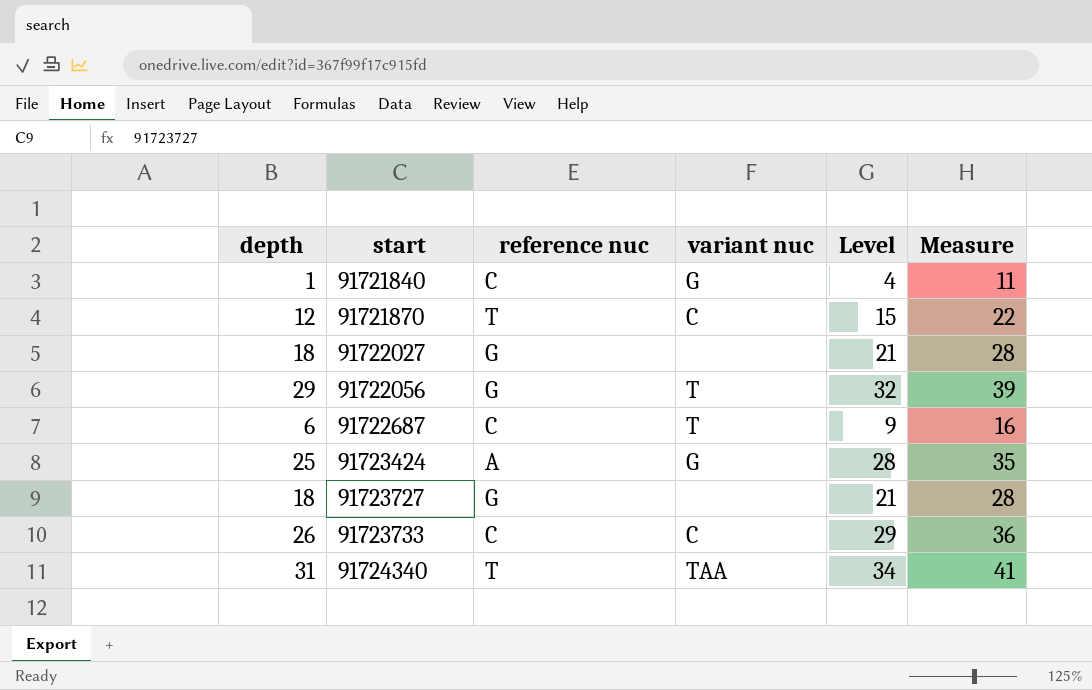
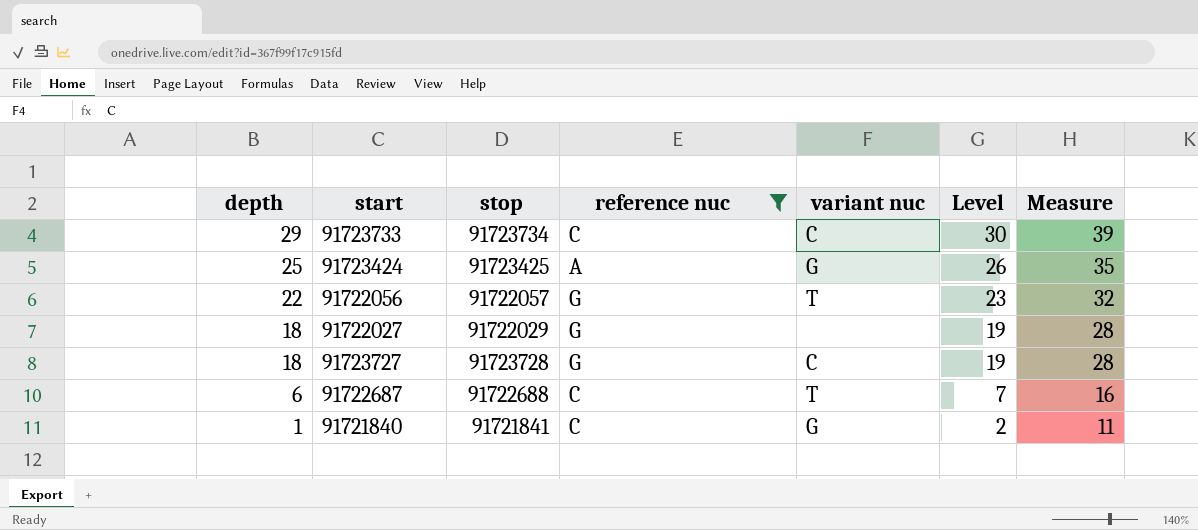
filter: none -> reference nuc != T
row order: start ascending -> depth descending
column stop | position: none -> 3
column Level | formula: [depth] + 3 -> [depth] + 1
91723733 | depth: 26 -> 29
91723733 | Measure: 36 -> 39
91722056 | depth: 29 -> 22
91722056 | Measure: 39 -> 32
91723727 | variant nuc: none -> C

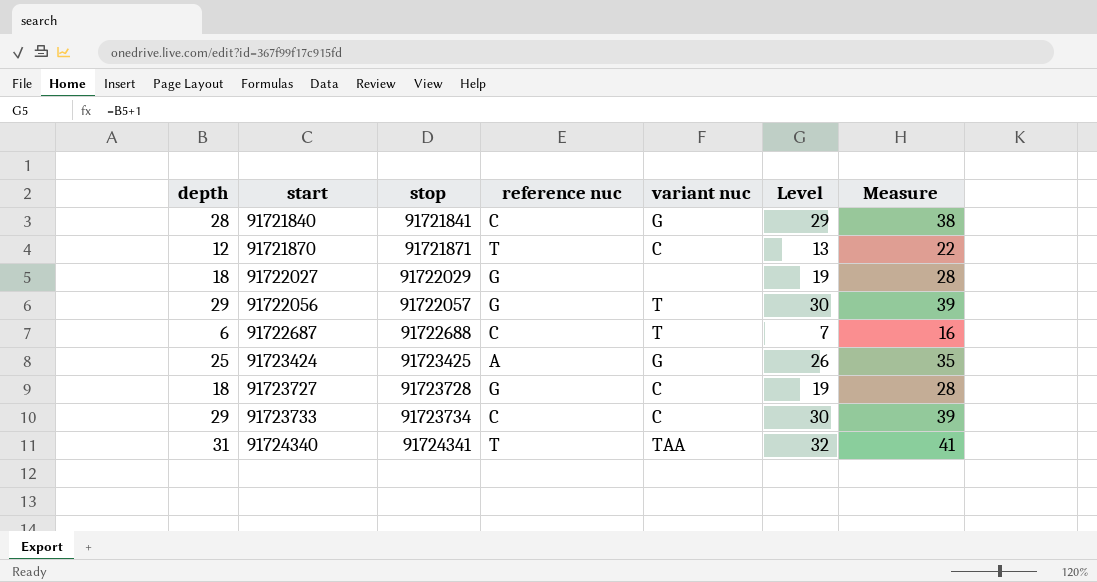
filter: reference nuc != T -> none
row order: depth descending -> start ascending
91721840 | depth: 1 -> 28
91721840 | Level: 2 -> 29
91721840 | Measure: 11 -> 38
91722056 | depth: 22 -> 29
91722056 | Level: 23 -> 30
91722056 | Measure: 32 -> 39

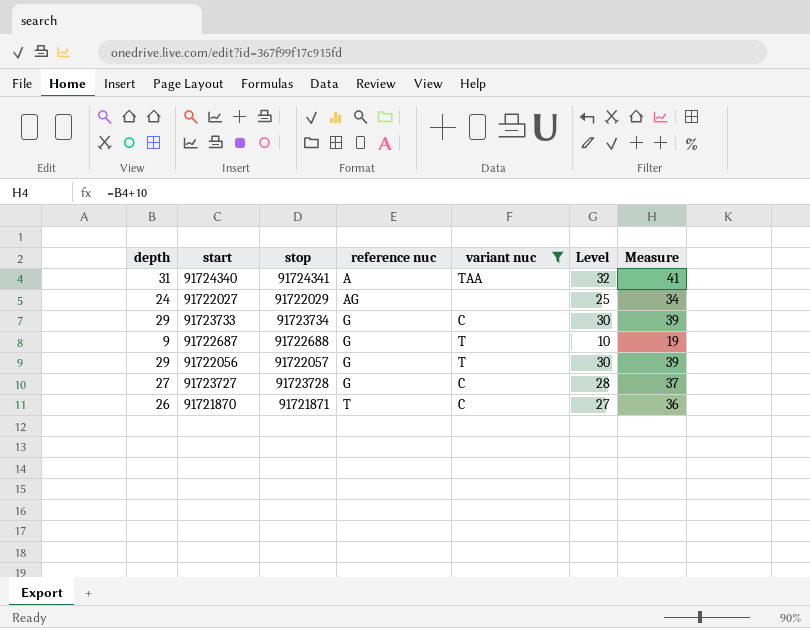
filter: none -> variant nuc != G
row order: start ascending -> reference nuc ascending
91724340 | reference nuc: T -> A
91722027 | depth: 18 -> 24
91722027 | reference nuc: G -> AG
91722027 | Level: 19 -> 25
91722027 | Measure: 28 -> 34
91723733 | reference nuc: C -> G
91722687 | depth: 6 -> 9
91722687 | reference nuc: C -> G
91722687 | Level: 7 -> 10
91722687 | Measure: 16 -> 19
91723727 | depth: 18 -> 27
91723727 | Level: 19 -> 28
91723727 | Measure: 28 -> 37
91721870 | depth: 12 -> 26
91721870 | Level: 13 -> 27
91721870 | Measure: 22 -> 36

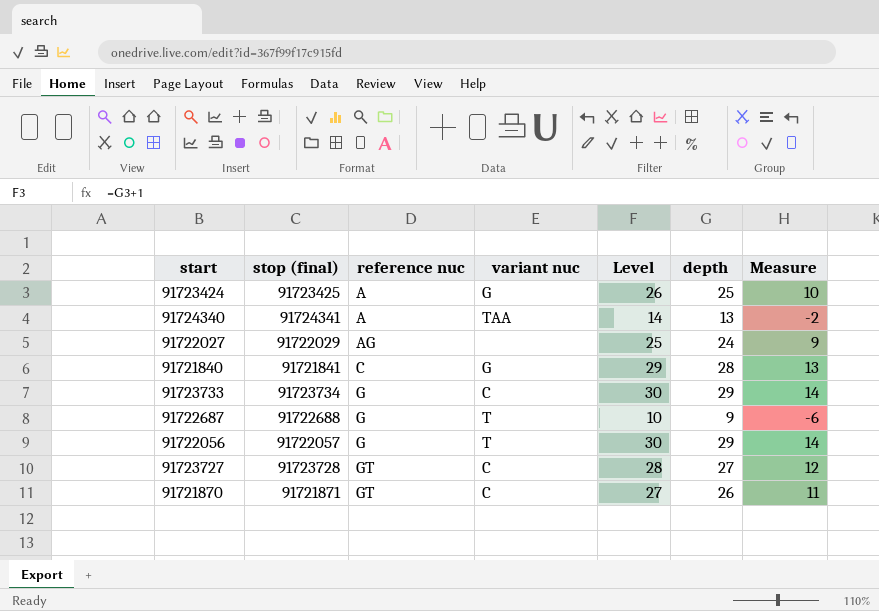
filter: variant nuc != G -> none
column name: stop -> stop (final)
column depth | position: 1 -> 6
column Measure | formula: [depth] + 10 -> [depth] - 15
91724340 | Level: 32 -> 14
91724340 | depth: 31 -> 13
91723727 | reference nuc: G -> GT
91721870 | reference nuc: T -> GT

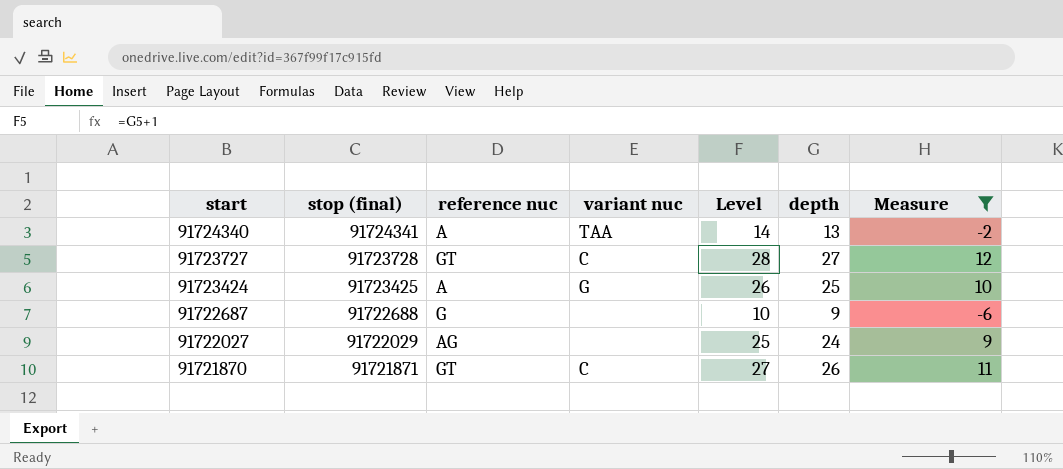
filter: none -> Measure <= 12
row order: reference nuc ascending -> start descending
91722687 | variant nuc: T -> none

